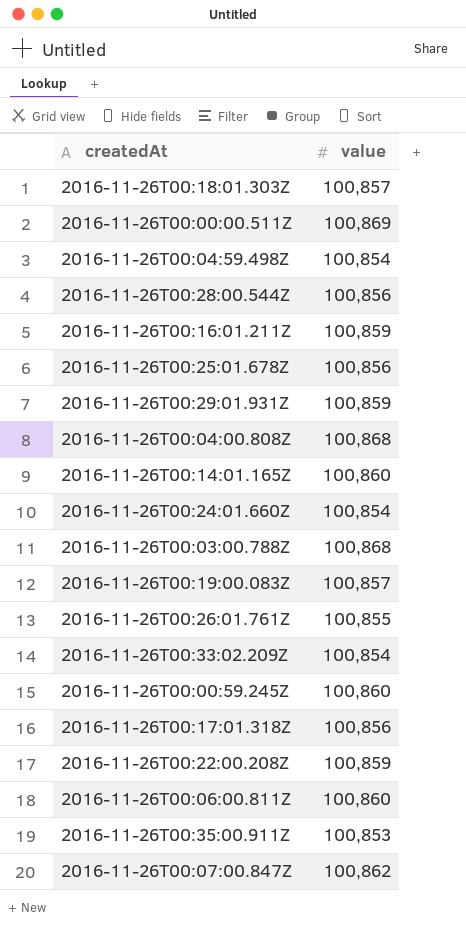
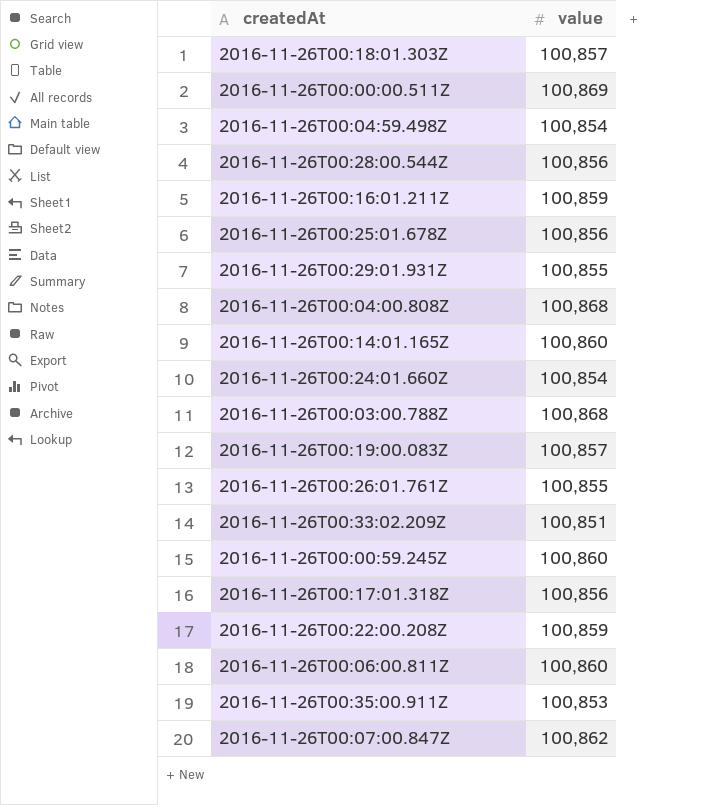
2016-11-26T00:29:01.931Z | value: 100,859 -> 100,855
2016-11-26T00:33:02.209Z | value: 100,854 -> 100,851

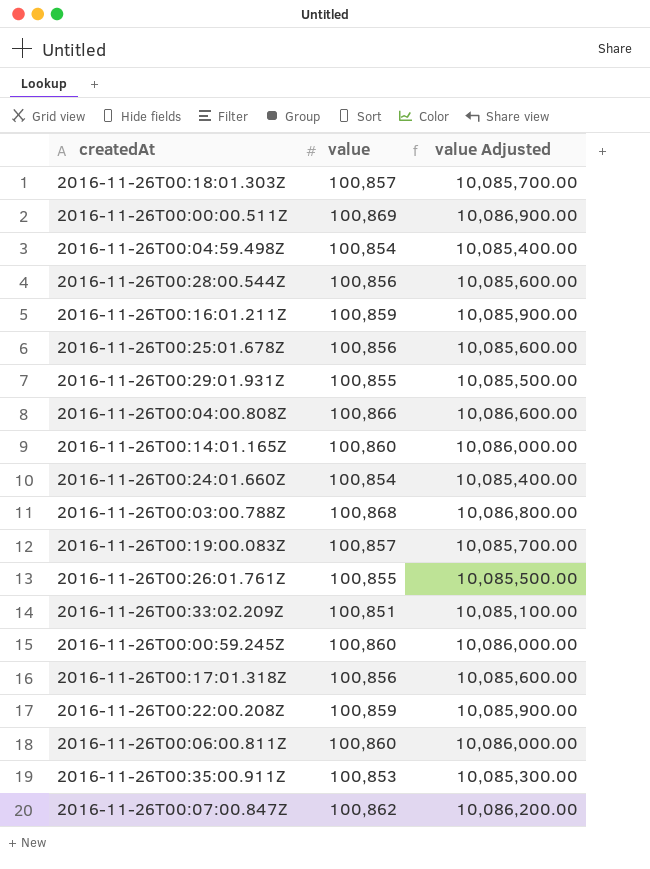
column value Adjusted | formula: none -> [value] * 100
2016-11-26T00:04:00.808Z | value: 100,868 -> 100,866

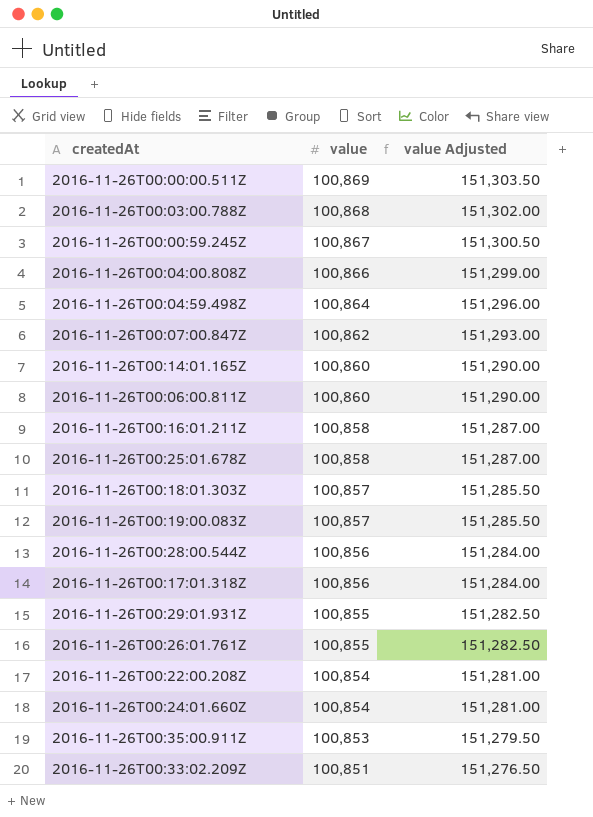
row order: none -> value descending
column value Adjusted | formula: [value] * 100 -> [value] * 1.5
2016-11-26T00:00:59.245Z | value: 100,860 -> 100,867
2016-11-26T00:04:59.498Z | value: 100,854 -> 100,864
2016-11-26T00:16:01.211Z | value: 100,859 -> 100,858
2016-11-26T00:25:01.678Z | value: 100,856 -> 100,858
2016-11-26T00:22:00.208Z | value: 100,859 -> 100,854

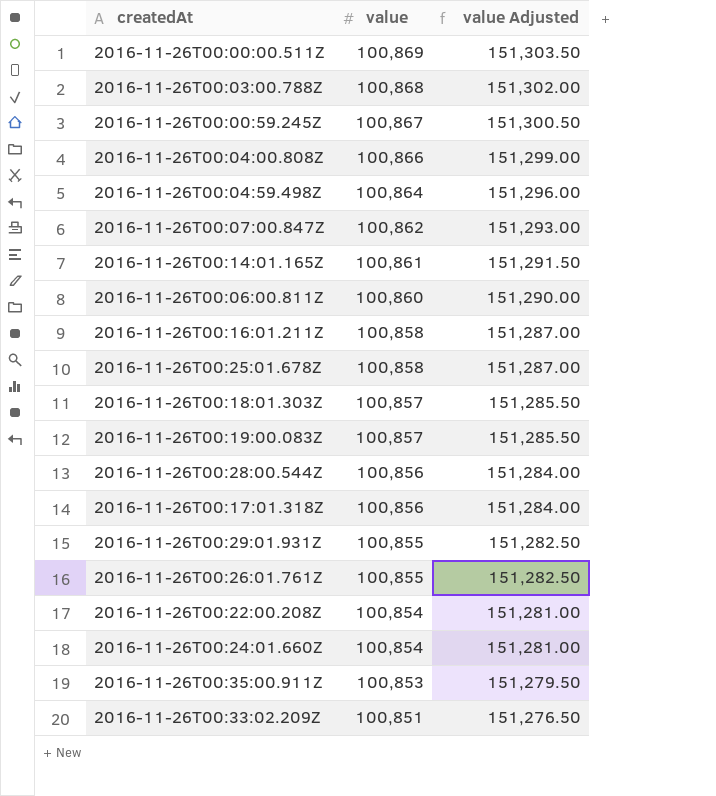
2016-11-26T00:14:01.165Z | value: 100,860 -> 100,861
2016-11-26T00:14:01.165Z | value Adjusted: 151,290.00 -> 151,291.50

